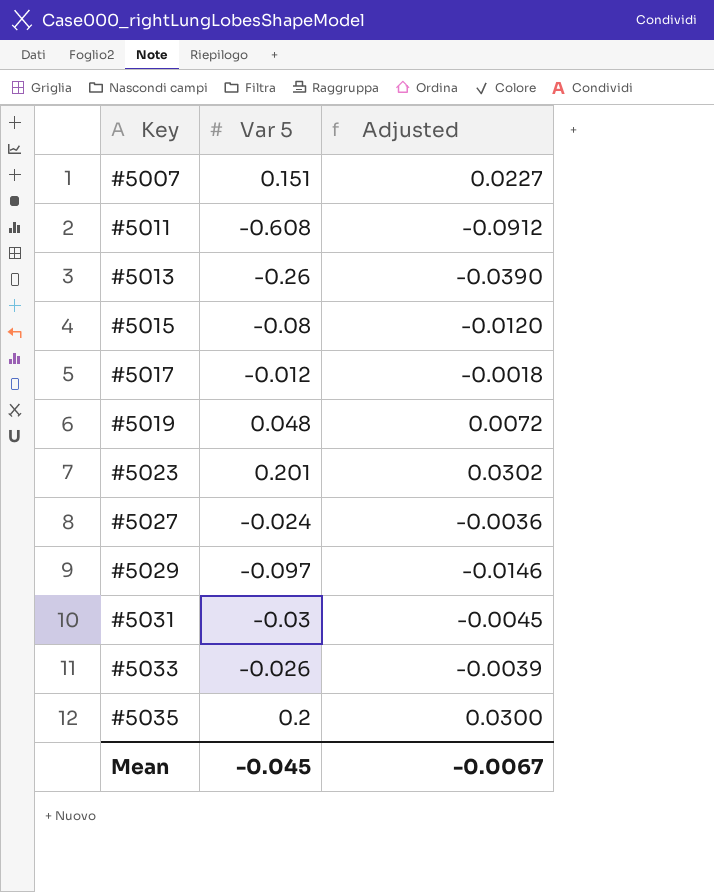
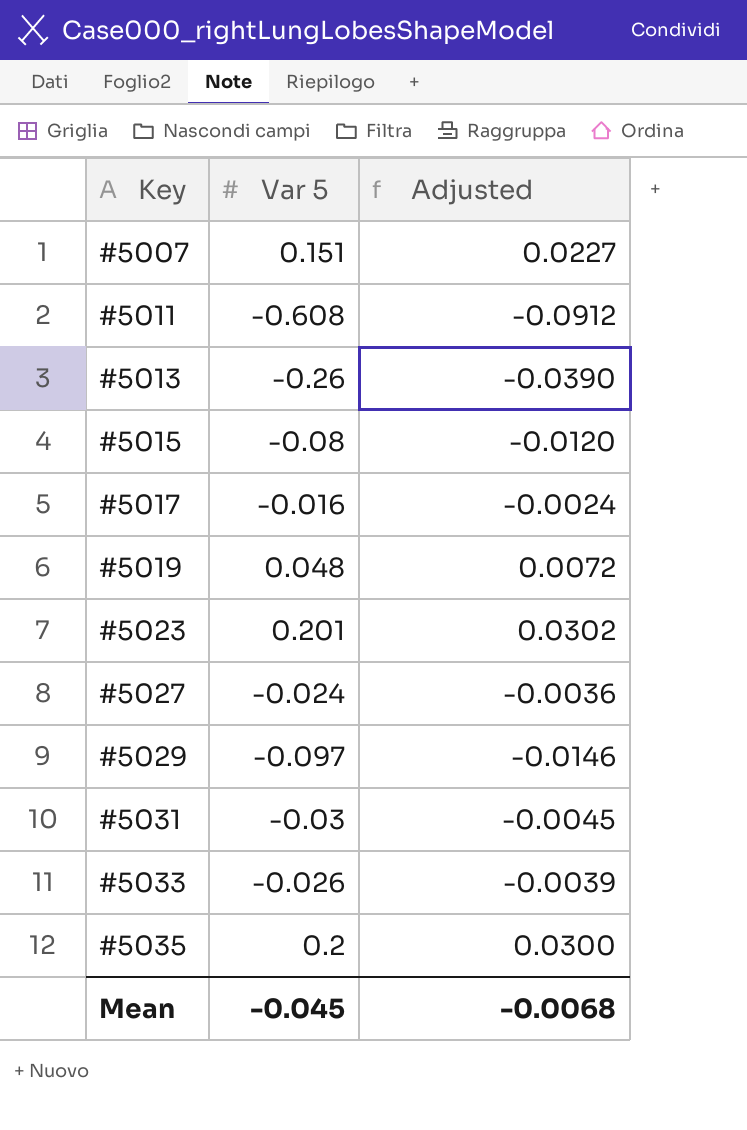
#5017 | Var 5: -0.012 -> -0.016
#5017 | Adjusted: -0.0018 -> -0.0024
Mean | Adjusted: -0.0067 -> -0.0068

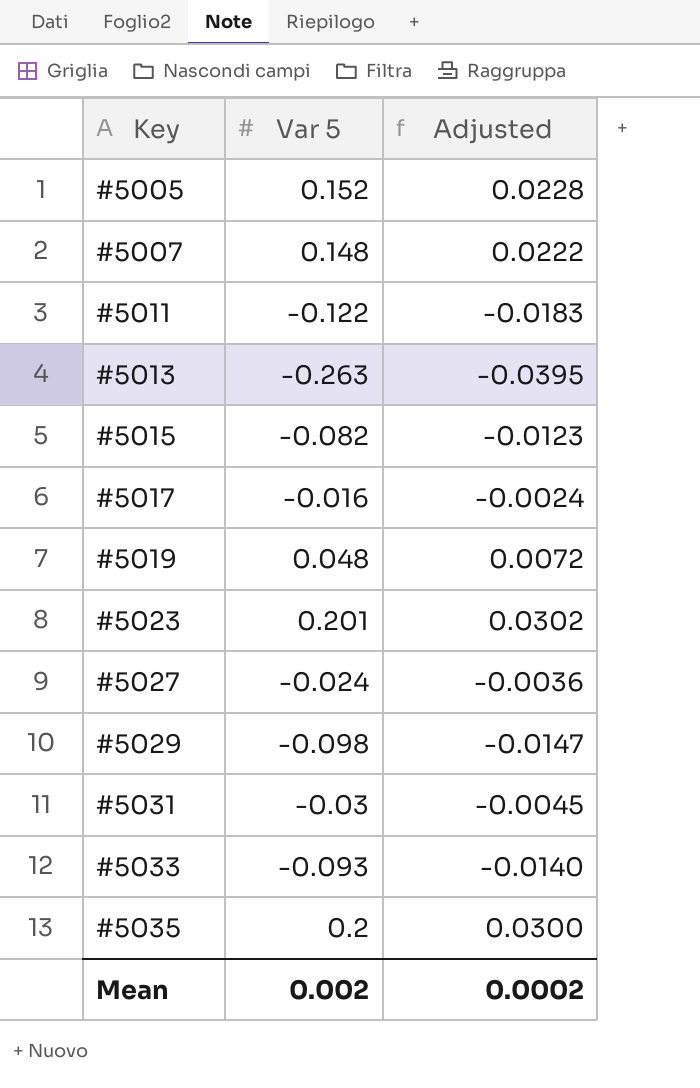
row #5005: none -> 0.152 | 0.0228
#5007 | Var 5: 0.151 -> 0.148
#5007 | Adjusted: 0.0227 -> 0.0222
#5011 | Var 5: -0.608 -> -0.122
#5011 | Adjusted: -0.0912 -> -0.0183
#5013 | Var 5: -0.26 -> -0.263
#5013 | Adjusted: -0.0390 -> -0.0395
#5015 | Var 5: -0.08 -> -0.082
#5015 | Adjusted: -0.0120 -> -0.0123
#5029 | Var 5: -0.097 -> -0.098
#5029 | Adjusted: -0.0146 -> -0.0147
#5033 | Var 5: -0.026 -> -0.093
#5033 | Adjusted: -0.0039 -> -0.0140
Mean | Var 5: -0.045 -> 0.002
Mean | Adjusted: -0.0068 -> 0.0002

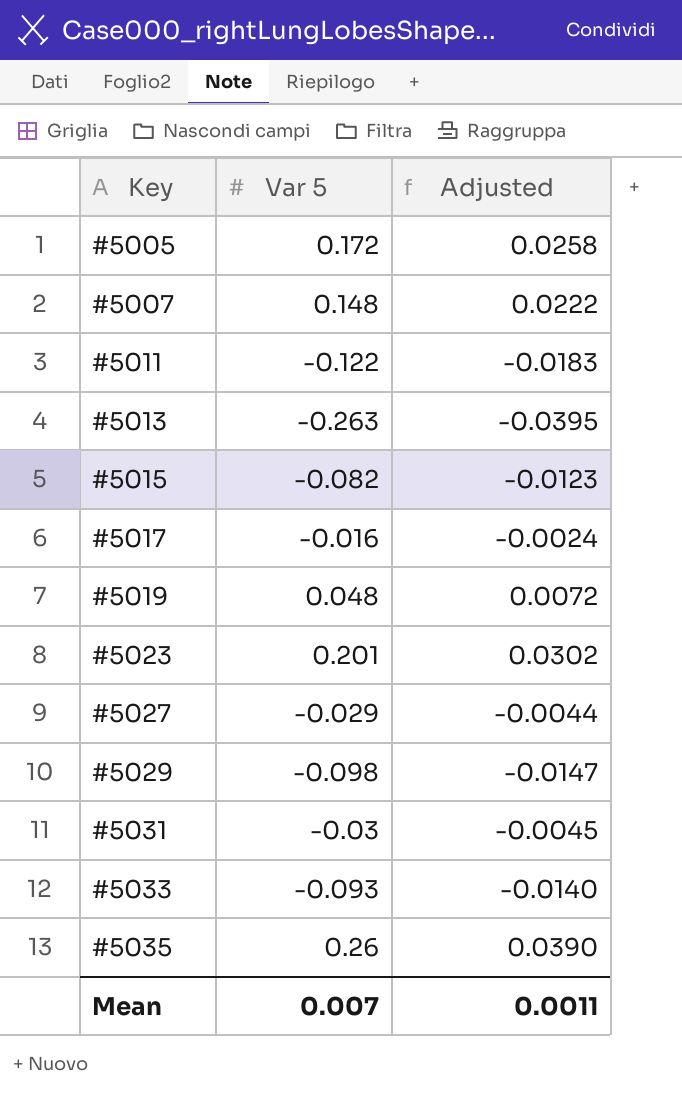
#5005 | Var 5: 0.152 -> 0.172
#5005 | Adjusted: 0.0228 -> 0.0258
#5027 | Var 5: -0.024 -> -0.029
#5027 | Adjusted: -0.0036 -> -0.0044
#5035 | Var 5: 0.2 -> 0.26
#5035 | Adjusted: 0.0300 -> 0.0390
Mean | Var 5: 0.002 -> 0.007
Mean | Adjusted: 0.0002 -> 0.0011

